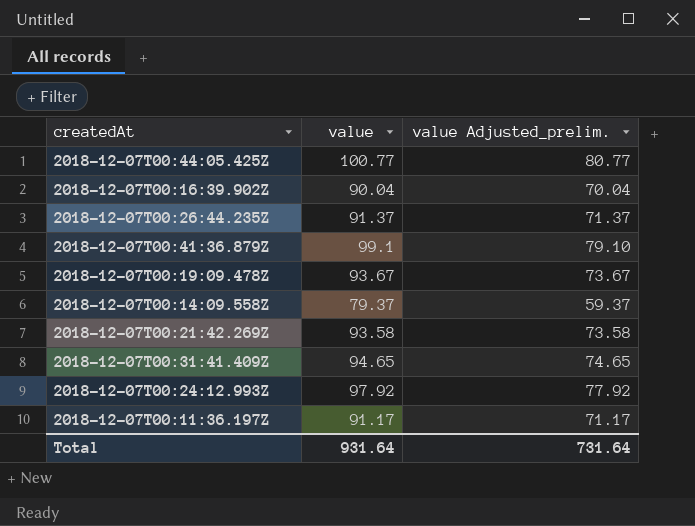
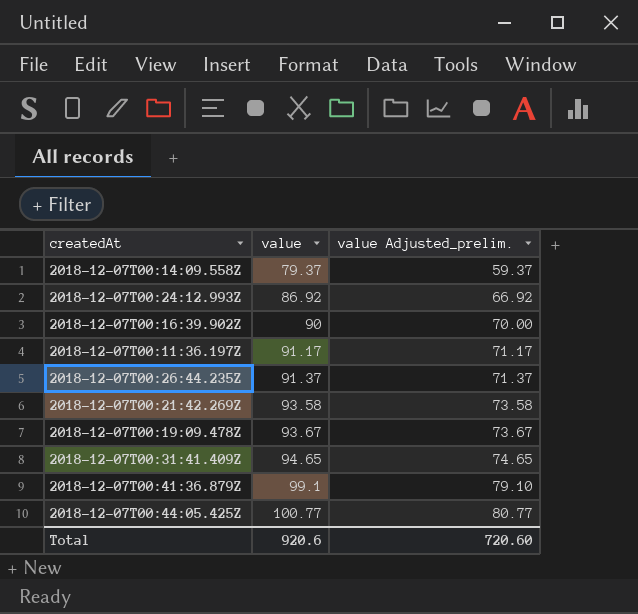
row order: none -> value ascending
2018-12-07T00:24:12.993Z | value: 97.92 -> 86.92
2018-12-07T00:24:12.993Z | value Adjusted_prelim.: 77.92 -> 66.92
2018-12-07T00:16:39.902Z | value: 90.04 -> 90
2018-12-07T00:16:39.902Z | value Adjusted_prelim.: 70.04 -> 70.00
Total | value: 931.64 -> 920.6
Total | value Adjusted_prelim.: 731.64 -> 720.60

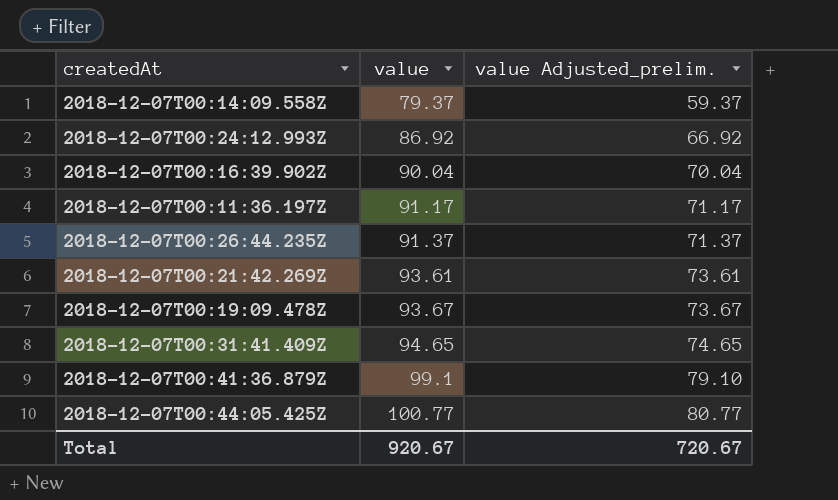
2018-12-07T00:16:39.902Z | value: 90 -> 90.04
2018-12-07T00:16:39.902Z | value Adjusted_prelim.: 70.00 -> 70.04
2018-12-07T00:21:42.269Z | value: 93.58 -> 93.61
2018-12-07T00:21:42.269Z | value Adjusted_prelim.: 73.58 -> 73.61
Total | value: 920.6 -> 920.67
Total | value Adjusted_prelim.: 720.60 -> 720.67

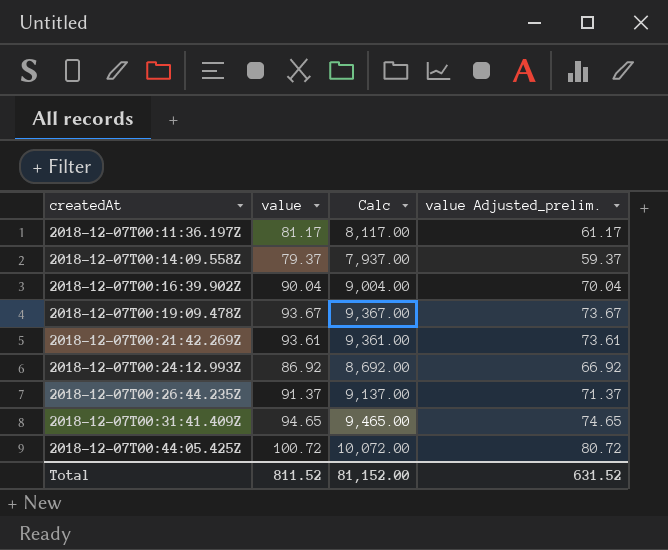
row order: value ascending -> createdAt ascending
column Calc | formula: none -> [value] * 100
row 2018-12-07T00:41:36.879Z: 99.1 | 79.10 -> none
2018-12-07T00:11:36.197Z | value: 91.17 -> 81.17
2018-12-07T00:11:36.197Z | value Adjusted_prelim.: 71.17 -> 61.17
2018-12-07T00:44:05.425Z | value: 100.77 -> 100.72
2018-12-07T00:44:05.425Z | value Adjusted_prelim.: 80.77 -> 80.72
Total | value: 920.67 -> 811.52
Total | value Adjusted_prelim.: 720.67 -> 631.52

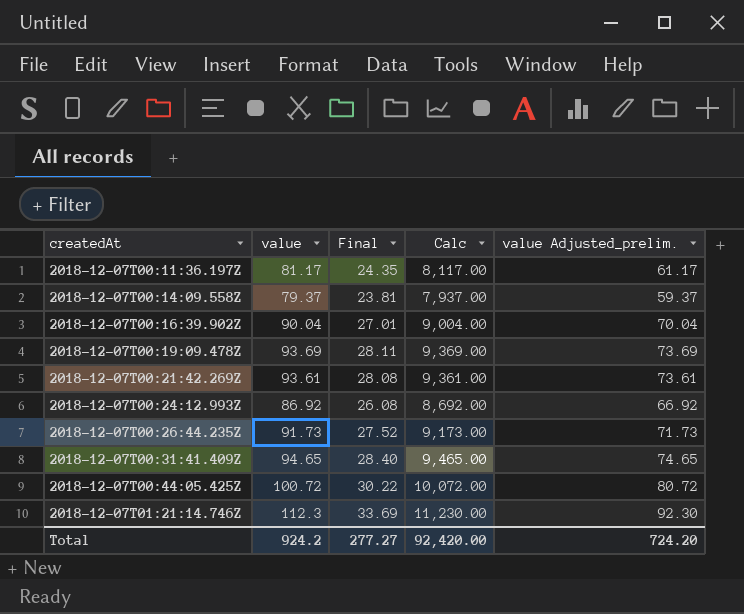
column Final | formula: none -> [value] * 0.3
2018-12-07T00:19:09.478Z | value: 93.67 -> 93.69
2018-12-07T00:19:09.478Z | Calc: 9,367.00 -> 9,369.00
2018-12-07T00:19:09.478Z | value Adjusted_prelim.: 73.67 -> 73.69
2018-12-07T00:26:44.235Z | value: 91.37 -> 91.73
2018-12-07T00:26:44.235Z | Calc: 9,137.00 -> 9,173.00
2018-12-07T00:26:44.235Z | value Adjusted_prelim.: 71.37 -> 71.73
row 2018-12-07T01:21:14.746Z: none -> 112.3 | 33.69 | 11,230.00 | 92.30
Total | value: 811.52 -> 924.2
Total | Calc: 81,152.00 -> 92,420.00
Total | value Adjusted_prelim.: 631.52 -> 724.20

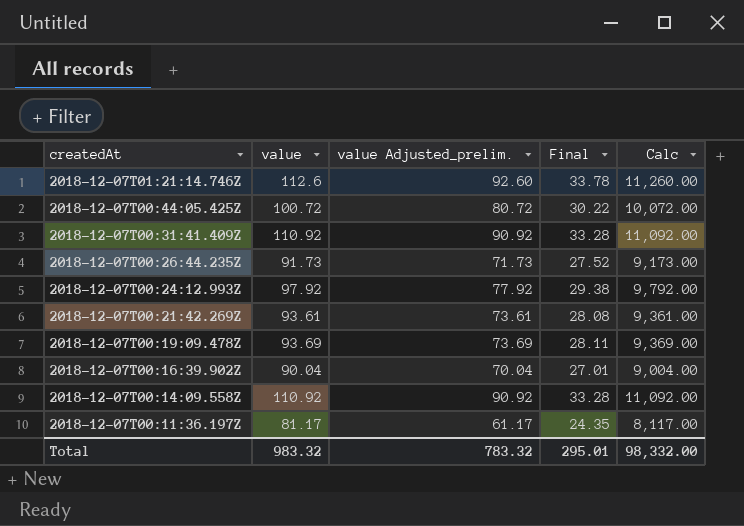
row order: createdAt ascending -> createdAt descending
column value Adjusted_prelim. | position: 5 -> 3
2018-12-07T01:21:14.746Z | value: 112.3 -> 112.6
2018-12-07T01:21:14.746Z | value Adjusted_prelim.: 92.30 -> 92.60
2018-12-07T01:21:14.746Z | Final: 33.69 -> 33.78
2018-12-07T01:21:14.746Z | Calc: 11,230.00 -> 11,260.00
2018-12-07T00:31:41.409Z | value: 94.65 -> 110.92
2018-12-07T00:31:41.409Z | value Adjusted_prelim.: 74.65 -> 90.92
2018-12-07T00:31:41.409Z | Final: 28.40 -> 33.28
2018-12-07T00:31:41.409Z | Calc: 9,465.00 -> 11,092.00
2018-12-07T00:24:12.993Z | value: 86.92 -> 97.92
2018-12-07T00:24:12.993Z | value Adjusted_prelim.: 66.92 -> 77.92
2018-12-07T00:24:12.993Z | Final: 26.08 -> 29.38
2018-12-07T00:24:12.993Z | Calc: 8,692.00 -> 9,792.00
2018-12-07T00:14:09.558Z | value: 79.37 -> 110.92
2018-12-07T00:14:09.558Z | value Adjusted_prelim.: 59.37 -> 90.92
2018-12-07T00:14:09.558Z | Final: 23.81 -> 33.28
2018-12-07T00:14:09.558Z | Calc: 7,937.00 -> 11,092.00
Total | value: 924.2 -> 983.32
Total | value Adjusted_prelim.: 724.20 -> 783.32
Total | Final: 277.27 -> 295.01
Total | Calc: 92,420.00 -> 98,332.00

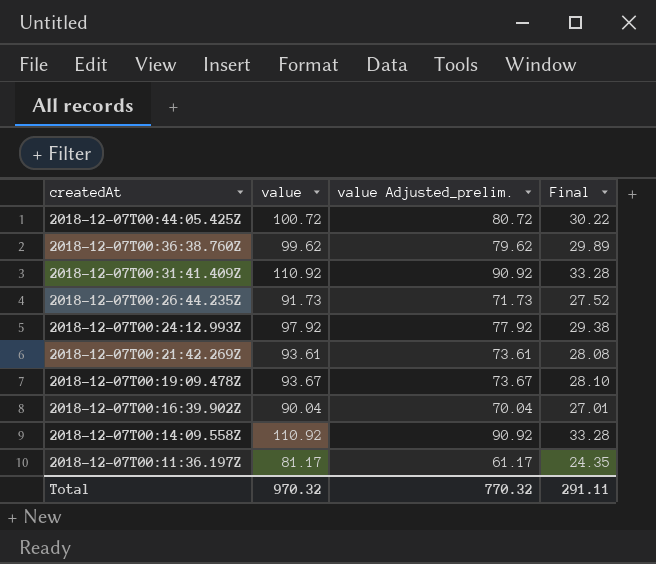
column Calc | formula: [value] * 100 -> none
row 2018-12-07T01:21:14.746Z: 112.6 | 92.60 | 33.78 | 11,260.00 -> none
row 2018-12-07T00:36:38.760Z: none -> 99.62 | 79.62 | 29.89
2018-12-07T00:19:09.478Z | value: 93.69 -> 93.67
2018-12-07T00:19:09.478Z | value Adjusted_prelim.: 73.69 -> 73.67
2018-12-07T00:19:09.478Z | Final: 28.11 -> 28.10
Total | value: 983.32 -> 970.32
Total | value Adjusted_prelim.: 783.32 -> 770.32
Total | Final: 295.01 -> 291.11

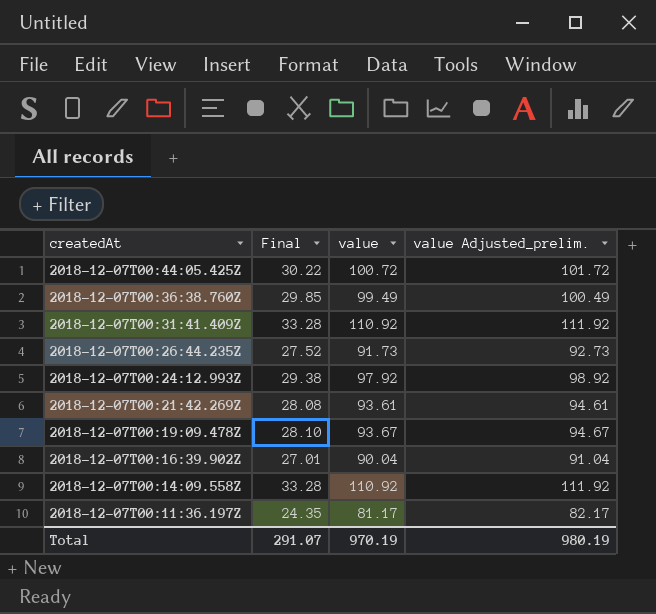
column Final | position: 4 -> 2
column value Adjusted_prelim. | formula: [value] - 20 -> [value] + 1
2018-12-07T00:36:38.760Z | Final: 29.89 -> 29.85
2018-12-07T00:36:38.760Z | value: 99.62 -> 99.49
Total | Final: 291.11 -> 291.07
Total | value: 970.32 -> 970.19
Total | value Adjusted_prelim.: 770.32 -> 980.19

